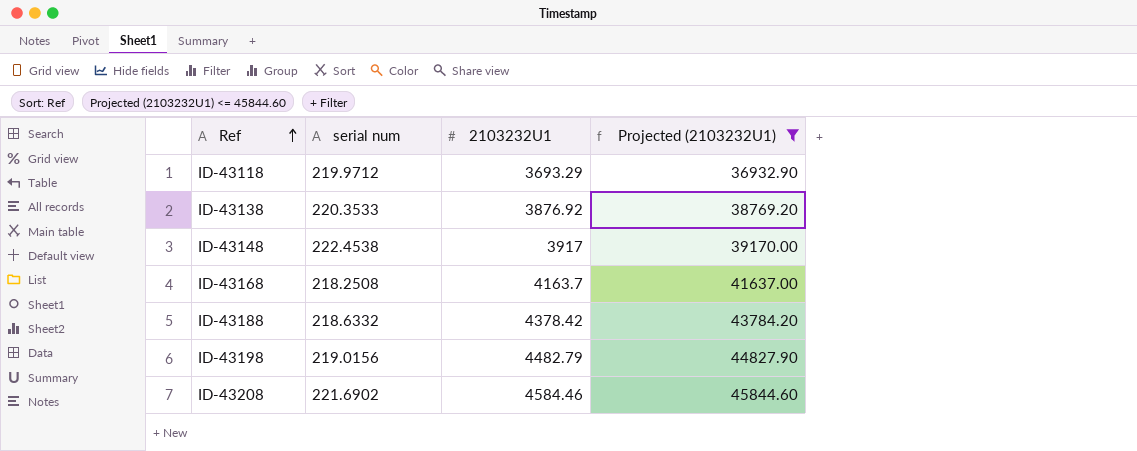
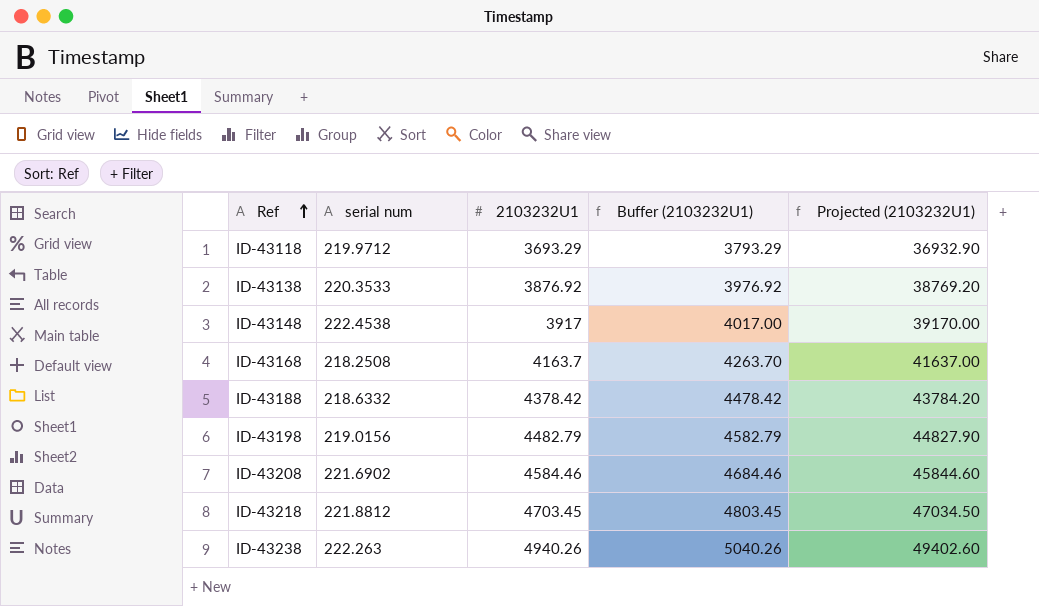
filter: Projected (2103232U1) <= 45844.60 -> none
column Buffer (2103232U1) | formula: none -> [2103232U1] + 100

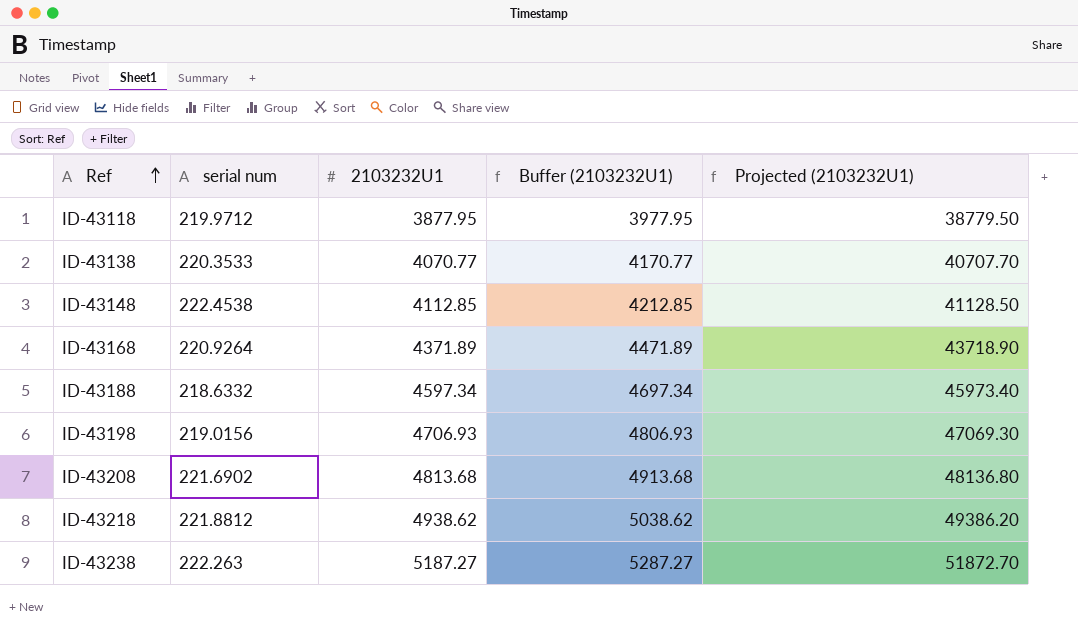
ID-43118 | 2103232U1: 3693.29 -> 3877.95
ID-43118 | Buffer (2103232U1): 3793.29 -> 3977.95
ID-43118 | Projected (2103232U1): 36932.90 -> 38779.50
ID-43138 | 2103232U1: 3876.92 -> 4070.77
ID-43138 | Buffer (2103232U1): 3976.92 -> 4170.77
ID-43138 | Projected (2103232U1): 38769.20 -> 40707.70
ID-43148 | 2103232U1: 3917 -> 4112.85
ID-43148 | Buffer (2103232U1): 4017.00 -> 4212.85
ID-43148 | Projected (2103232U1): 39170.00 -> 41128.50
ID-43168 | serial num: 218.2508 -> 220.9264
ID-43168 | 2103232U1: 4163.7 -> 4371.89
ID-43168 | Buffer (2103232U1): 4263.70 -> 4471.89
ID-43168 | Projected (2103232U1): 41637.00 -> 43718.90
ID-43188 | 2103232U1: 4378.42 -> 4597.34
ID-43188 | Buffer (2103232U1): 4478.42 -> 4697.34
ID-43188 | Projected (2103232U1): 43784.20 -> 45973.40
ID-43198 | 2103232U1: 4482.79 -> 4706.93
ID-43198 | Buffer (2103232U1): 4582.79 -> 4806.93
ID-43198 | Projected (2103232U1): 44827.90 -> 47069.30
ID-43208 | 2103232U1: 4584.46 -> 4813.68
ID-43208 | Buffer (2103232U1): 4684.46 -> 4913.68
ID-43208 | Projected (2103232U1): 45844.60 -> 48136.80
ID-43218 | 2103232U1: 4703.45 -> 4938.62
ID-43218 | Buffer (2103232U1): 4803.45 -> 5038.62
ID-43218 | Projected (2103232U1): 47034.50 -> 49386.20
ID-43238 | 2103232U1: 4940.26 -> 5187.27
ID-43238 | Buffer (2103232U1): 5040.26 -> 5287.27
ID-43238 | Projected (2103232U1): 49402.60 -> 51872.70

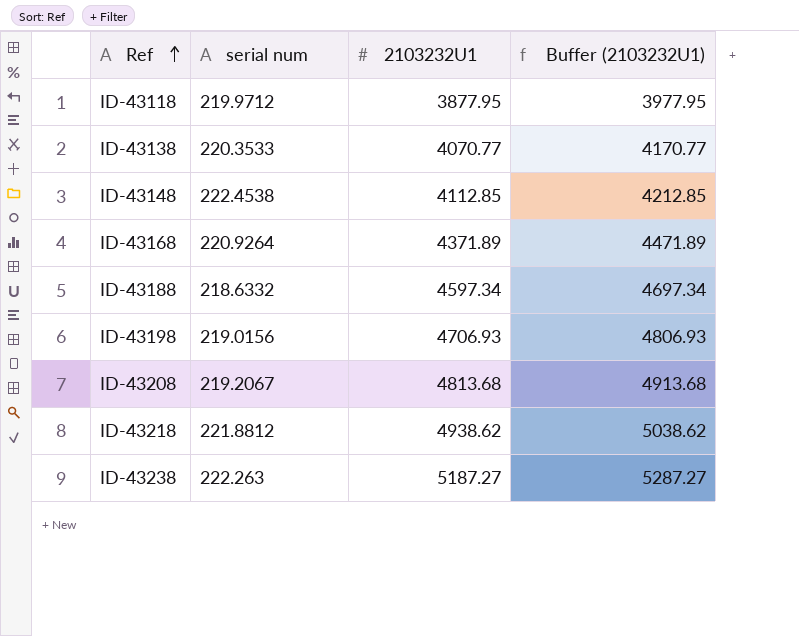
column Projected (2103232U1) | formula: [2103232U1] * 10 -> none
ID-43208 | serial num: 221.6902 -> 219.2067

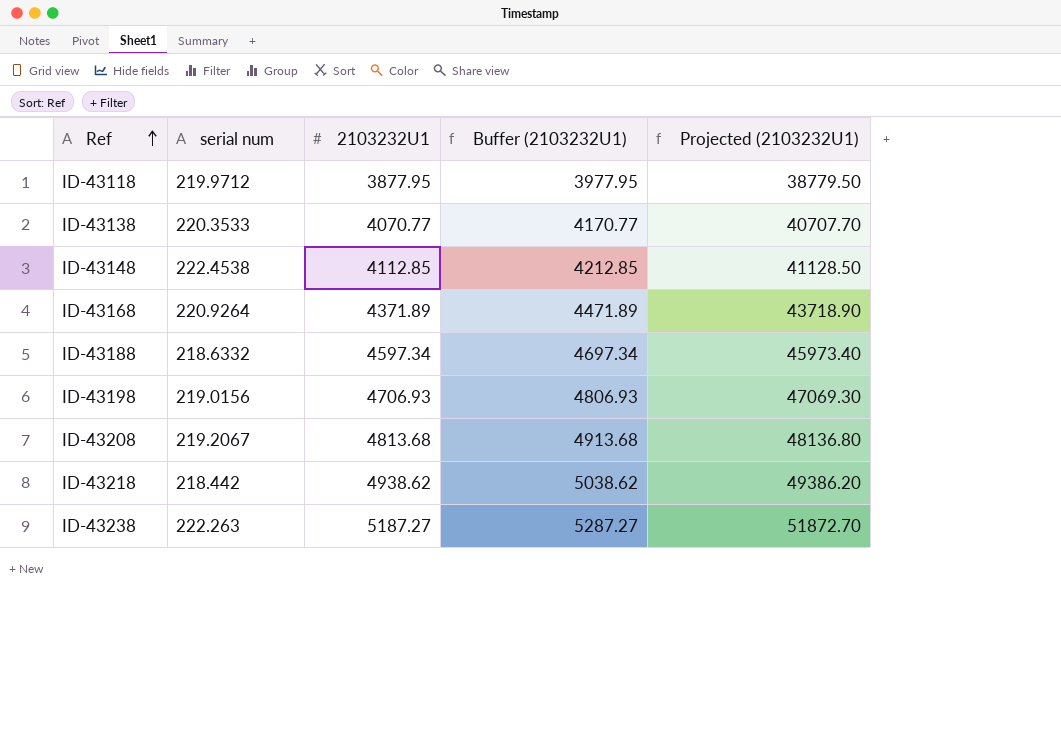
column Projected (2103232U1) | formula: none -> [2103232U1] * 10
ID-43218 | serial num: 221.8812 -> 218.442

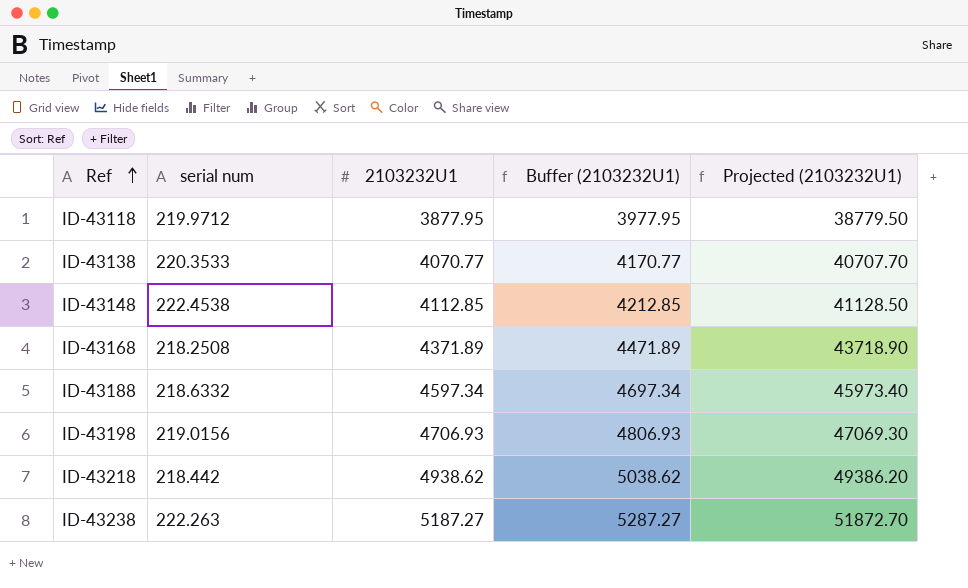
row ID-43208: 219.2067 | 4813.68 | 4913.68 | 48136.80 -> none
ID-43168 | serial num: 220.9264 -> 218.2508

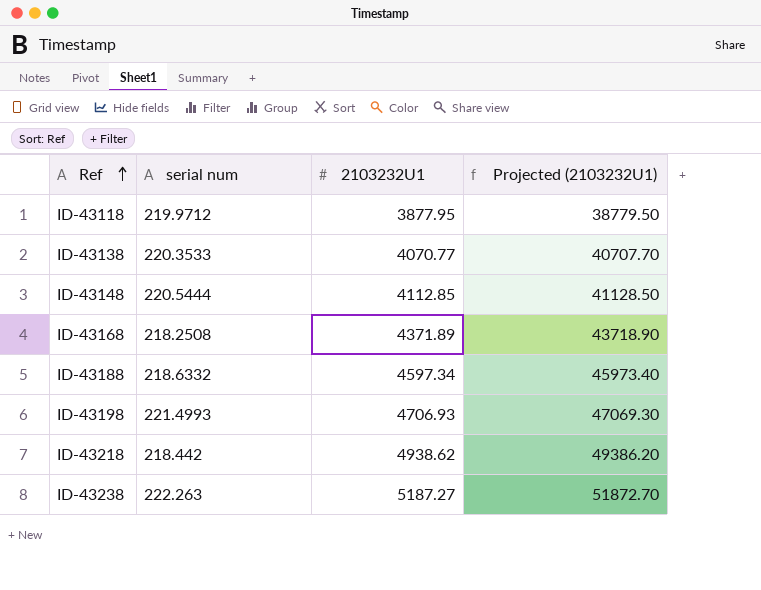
column Buffer (2103232U1) | formula: [2103232U1] + 100 -> none
ID-43148 | serial num: 222.4538 -> 220.5444
ID-43198 | serial num: 219.0156 -> 221.4993

